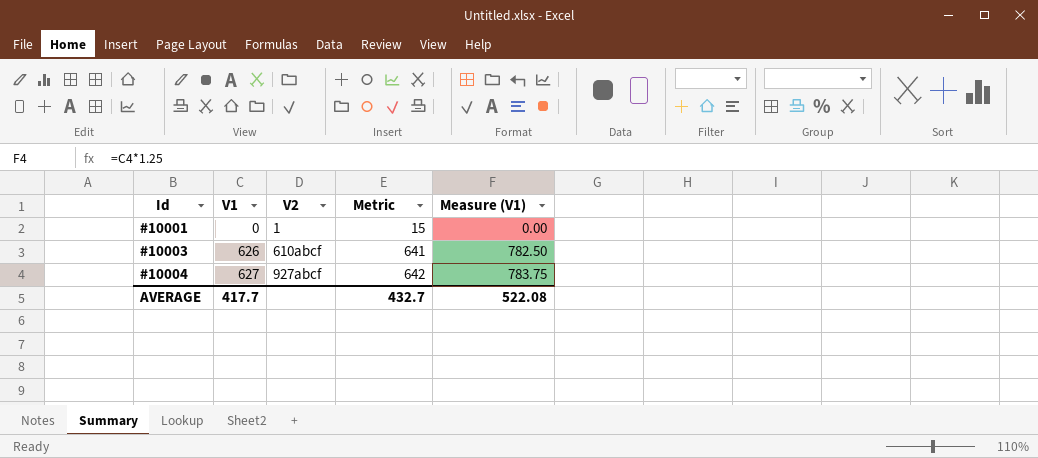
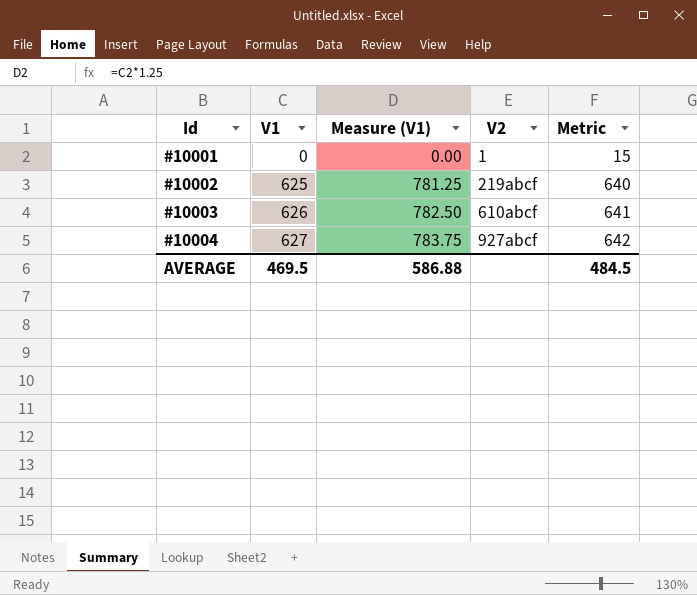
column Measure (V1) | position: 5 -> 3
row #10002: none -> 625 | 781.25 | 219abcf | 640
AVERAGE | V1: 417.7 -> 469.5
AVERAGE | Measure (V1): 522.08 -> 586.88
AVERAGE | Metric: 432.7 -> 484.5

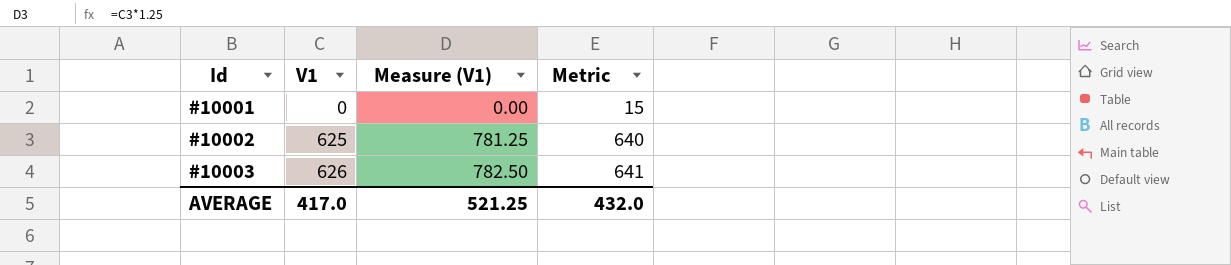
column V2 | position: 4 -> none
row #10004: 627 | 783.75 | 927abcf | 642 -> none
AVERAGE | V1: 469.5 -> 417.0
AVERAGE | Measure (V1): 586.88 -> 521.25
AVERAGE | Metric: 484.5 -> 432.0

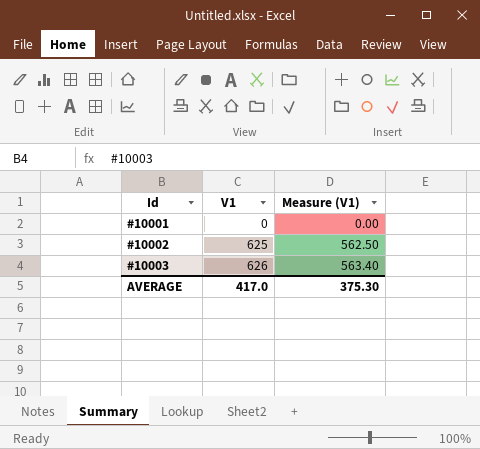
column Metric | formula: [V1] + 15 -> none
column Measure (V1) | formula: [V1] * 1.25 -> [V1] * 0.9
AVERAGE | Measure (V1): 521.25 -> 375.30

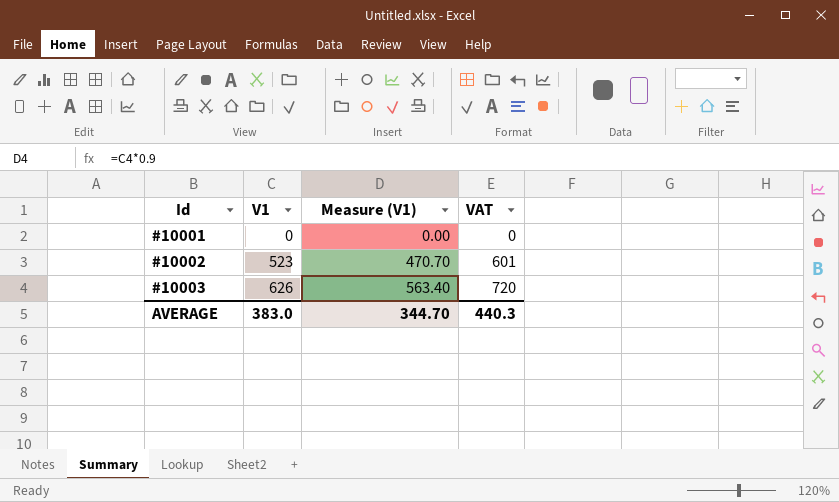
column VAT | formula: none -> [V1] * 1.15
#10002 | V1: 625 -> 523
#10002 | Measure (V1): 562.50 -> 470.70
AVERAGE | V1: 417.0 -> 383.0
AVERAGE | Measure (V1): 375.30 -> 344.70

